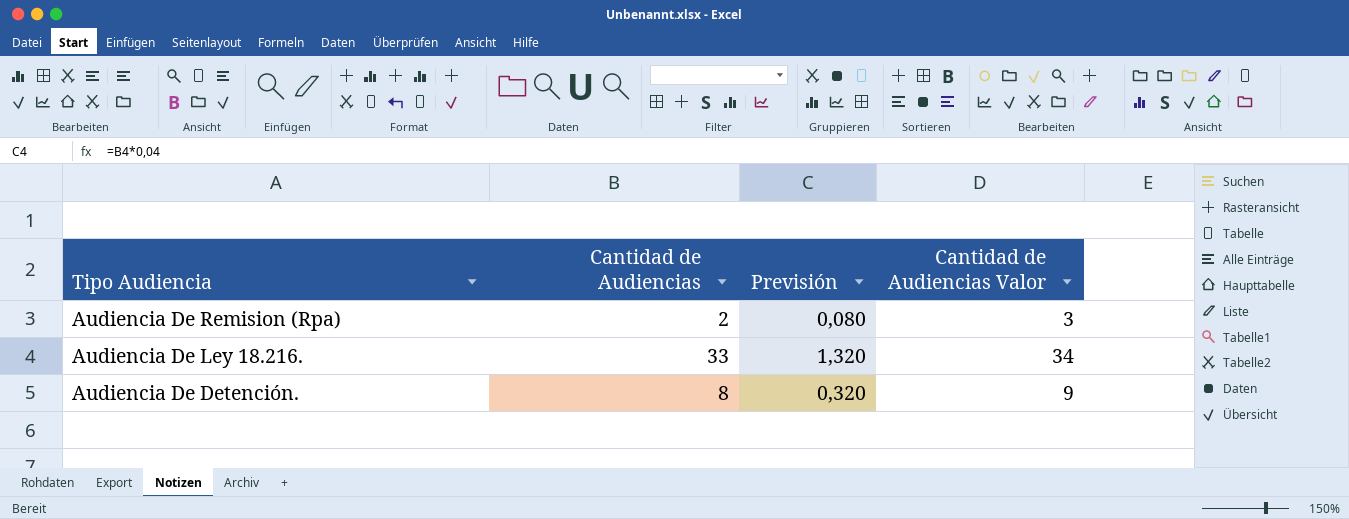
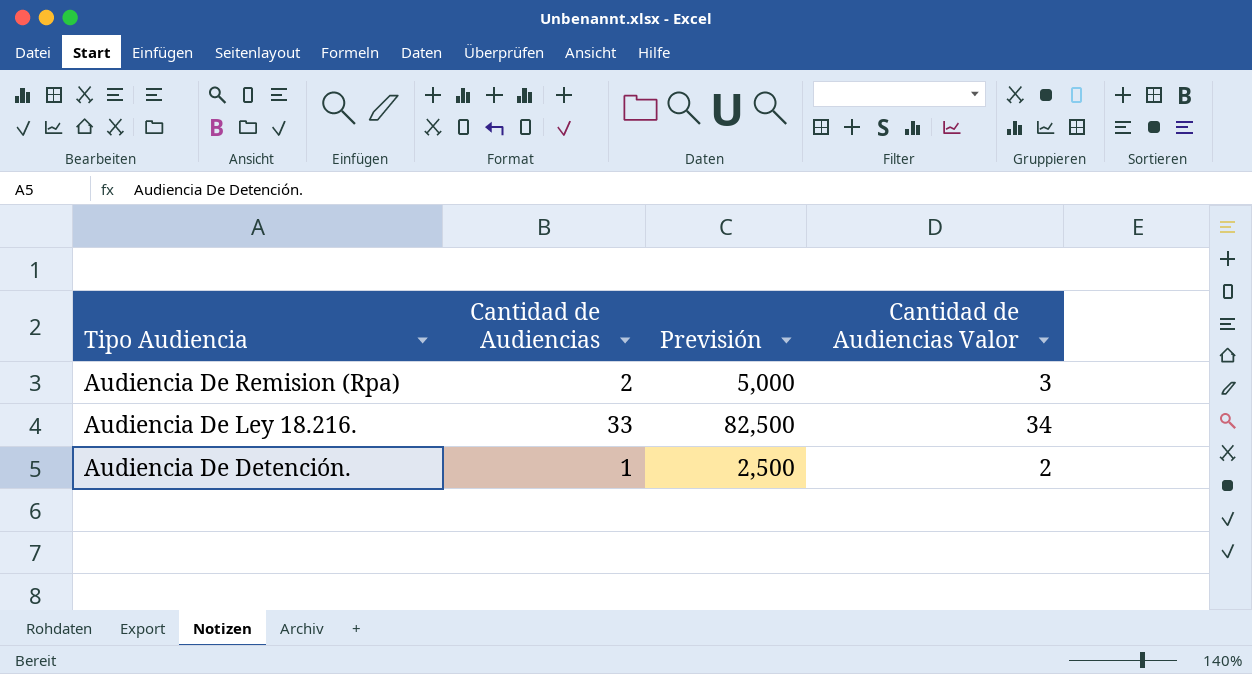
column Previsión | formula: [Cantidad de Audiencias] * 0,04 -> [Cantidad de Audiencias] * 2,5
Audiencia De Detención. | Cantidad de Audiencias: 8 -> 1
Audiencia De Detención. | Cantidad de Audiencias Valor: 9 -> 2

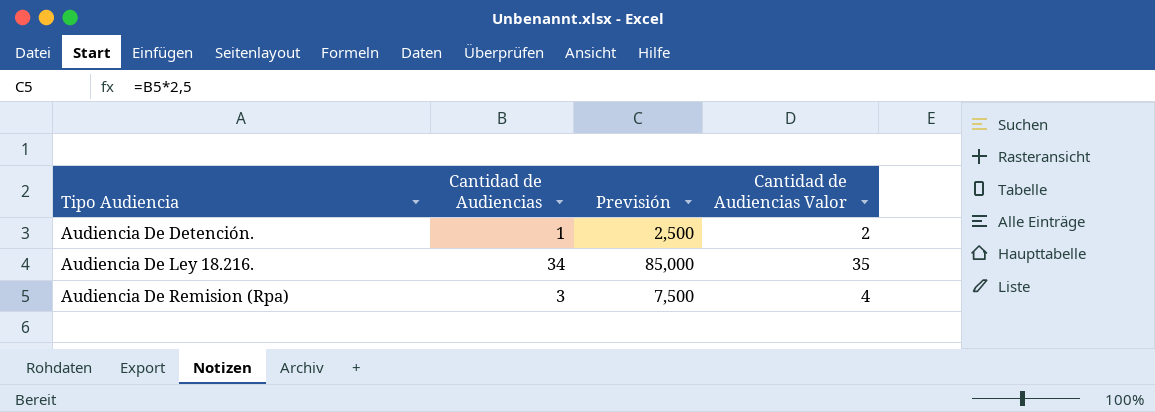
row order: Tipo Audiencia descending -> Tipo Audiencia ascending
Audiencia De Ley 18.216. | Cantidad de Audiencias: 33 -> 34
Audiencia De Ley 18.216. | Previsión: 82,500 -> 85,000
Audiencia De Ley 18.216. | Cantidad de Audiencias Valor: 34 -> 35
Audiencia De Remision (Rpa) | Cantidad de Audiencias: 2 -> 3
Audiencia De Remision (Rpa) | Previsión: 5,000 -> 7,500
Audiencia De Remision (Rpa) | Cantidad de Audiencias Valor: 3 -> 4

